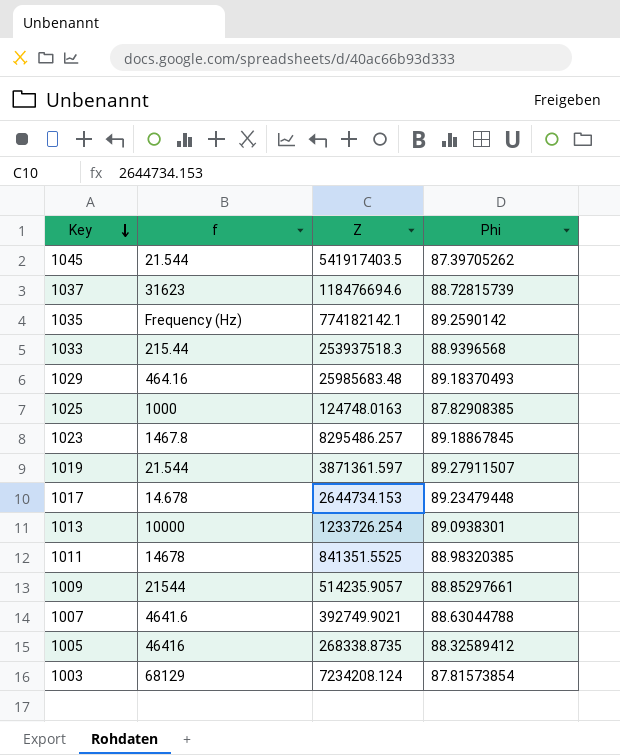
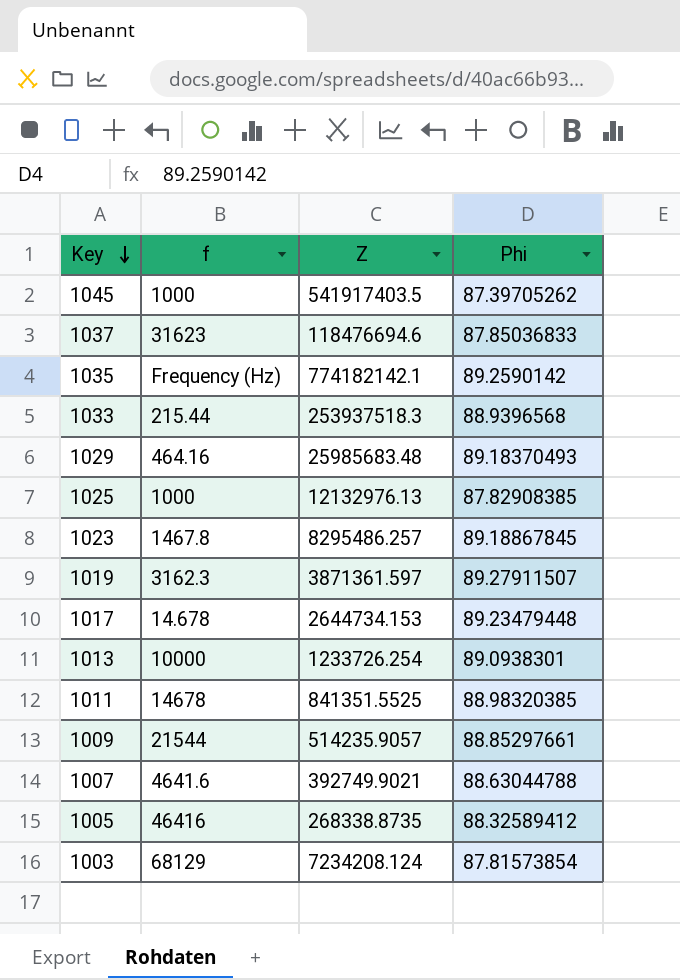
1045 | f: 21.544 -> 1000
1037 | Phi: 88.72815739 -> 87.85036833
1025 | Z: 124748.0163 -> 12132976.13
1019 | f: 21.544 -> 3162.3

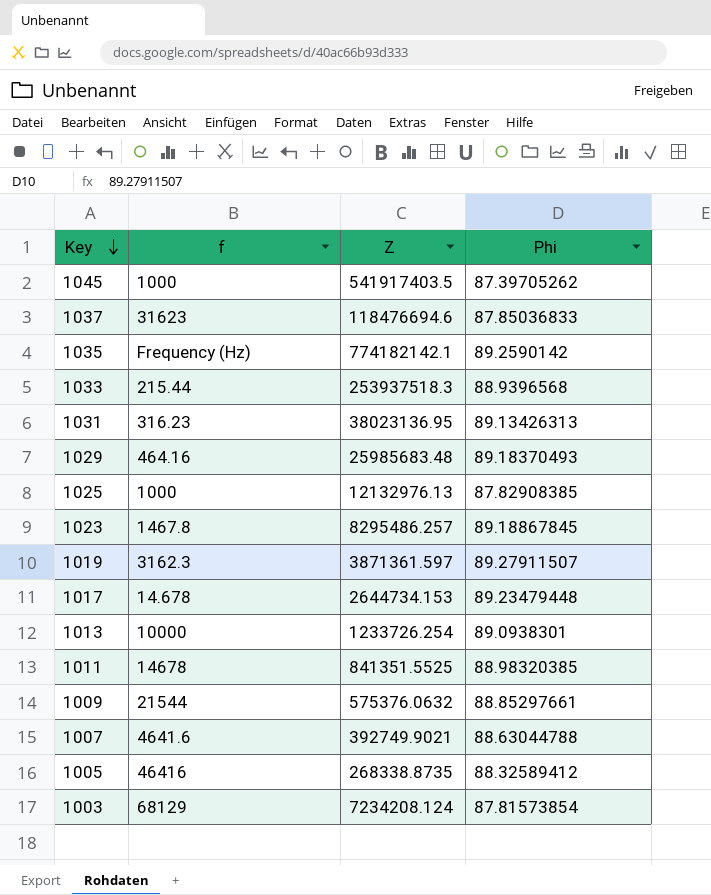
row 1031: none -> 316.23 | 38023136.95 | 89.13426313
1009 | Z: 514235.9057 -> 575376.0632

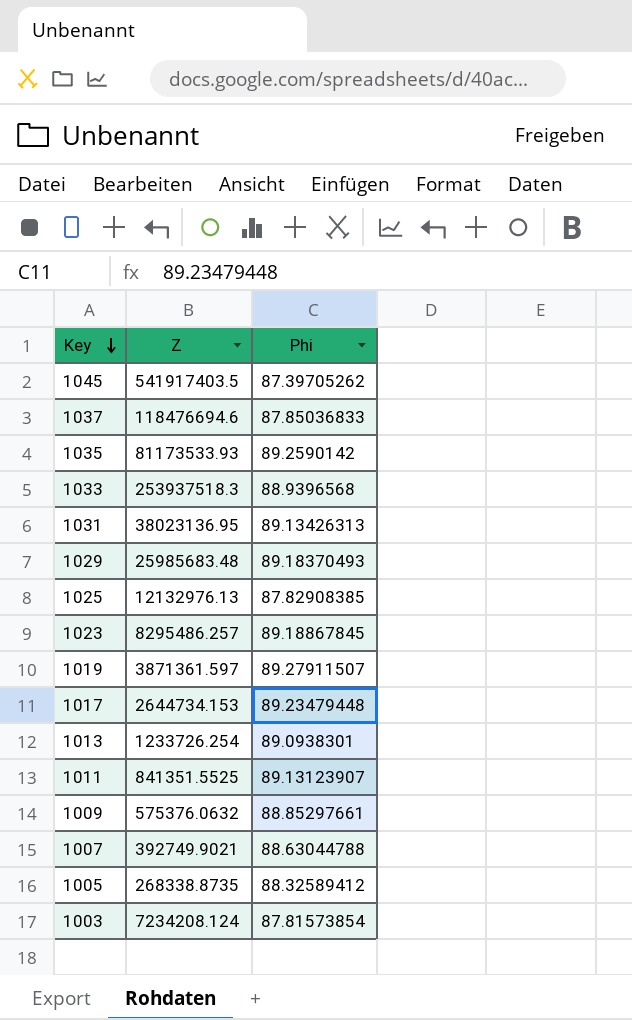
column f | position: 2 -> none
1035 | Z: 774182142.1 -> 81173533.93
1011 | Phi: 88.98320385 -> 89.13123907

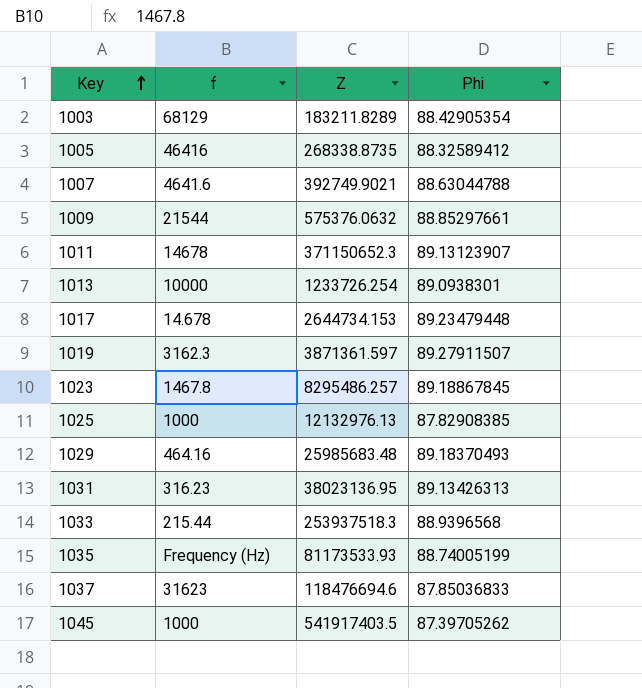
row order: Key descending -> Key ascending
column f | position: none -> 2
1003 | Z: 7234208.124 -> 183211.8289
1003 | Phi: 87.81573854 -> 88.42905354
1011 | Z: 841351.5525 -> 371150652.3
1035 | Phi: 89.2590142 -> 88.74005199

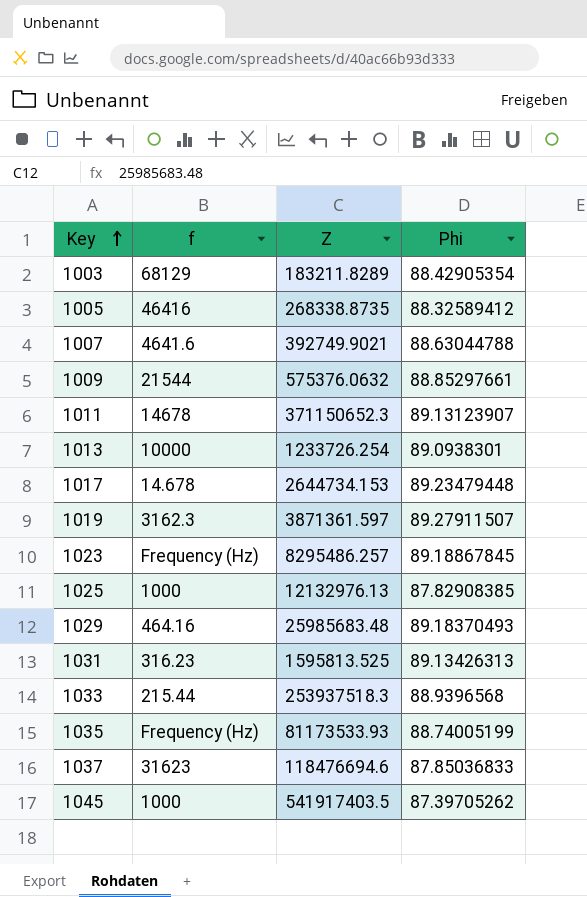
1023 | f: 1467.8 -> Frequency (Hz)
1031 | Z: 38023136.95 -> 1595813.525

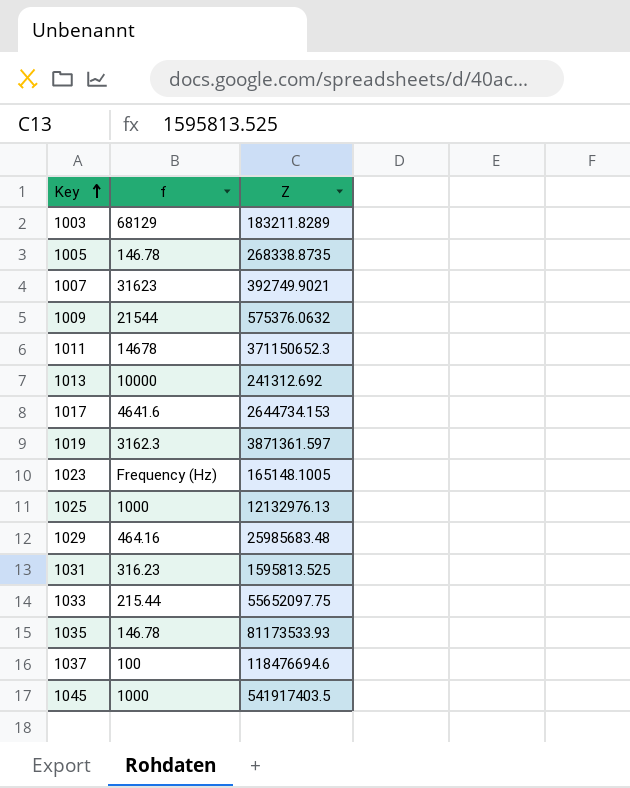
column Phi | position: 4 -> none
1005 | f: 46416 -> 146.78
1007 | f: 4641.6 -> 31623
1013 | Z: 1233726.254 -> 241312.692
1017 | f: 14.678 -> 4641.6
1023 | Z: 8295486.257 -> 165148.1005
1033 | Z: 253937518.3 -> 55652097.75
1035 | f: Frequency (Hz) -> 146.78
1037 | f: 31623 -> 100

